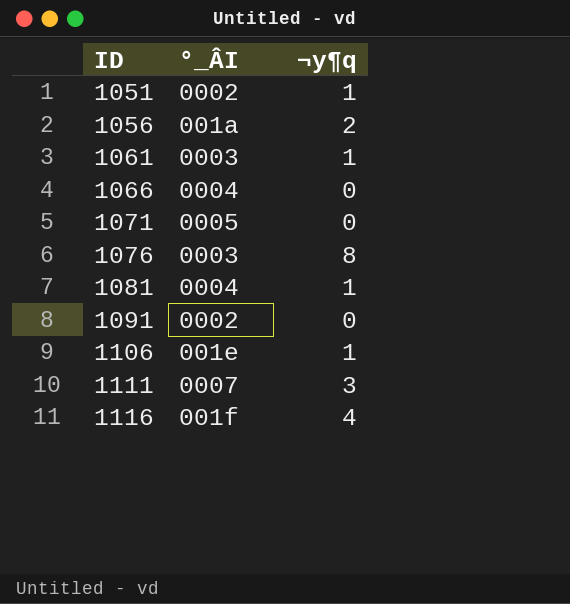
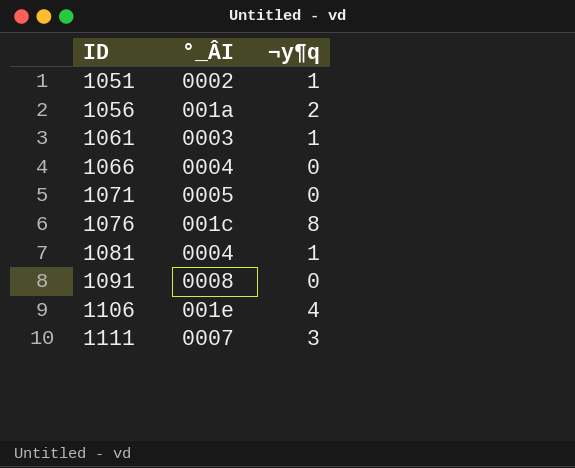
row 1116: 001f | 4 -> none
1076 | °_ÂI: 0003 -> 001c
1091 | °_ÂI: 0002 -> 0008
1106 | ¬y¶q: 1 -> 4

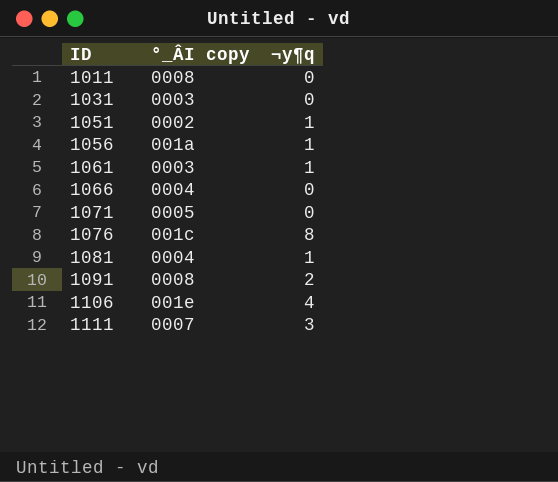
column name: °_ÂI -> °_ÂI copy
row 1011: none -> 0008 | 0
row 1031: none -> 0003 | 0
1056 | ¬y¶q: 2 -> 1
1091 | ¬y¶q: 0 -> 2

